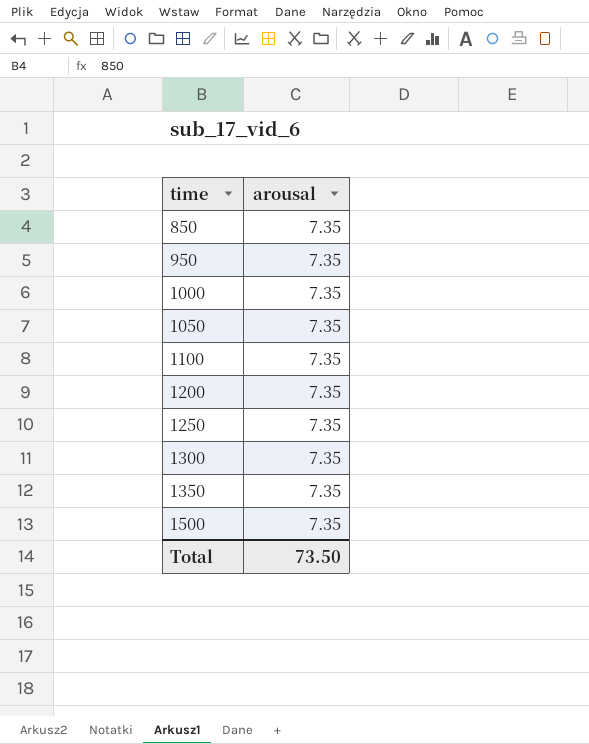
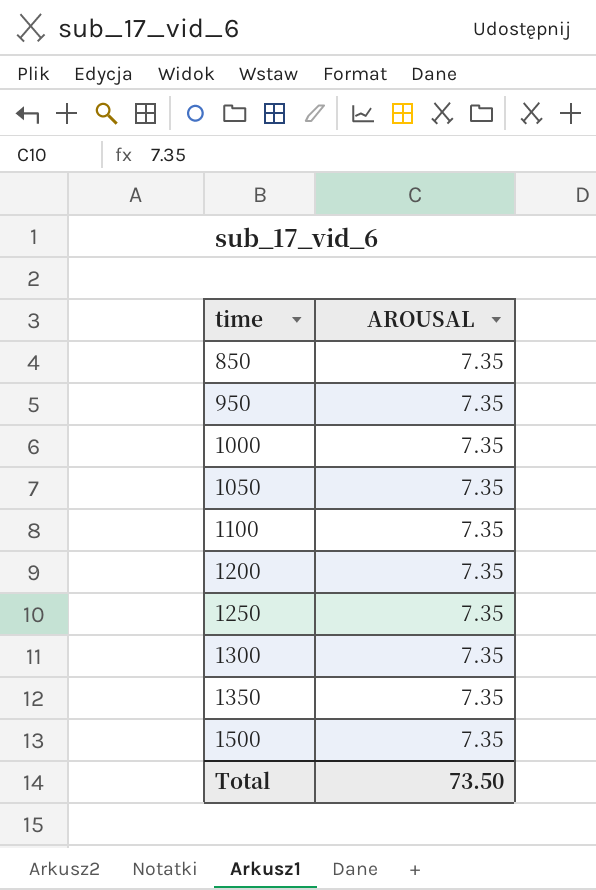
column name: arousal -> AROUSAL

